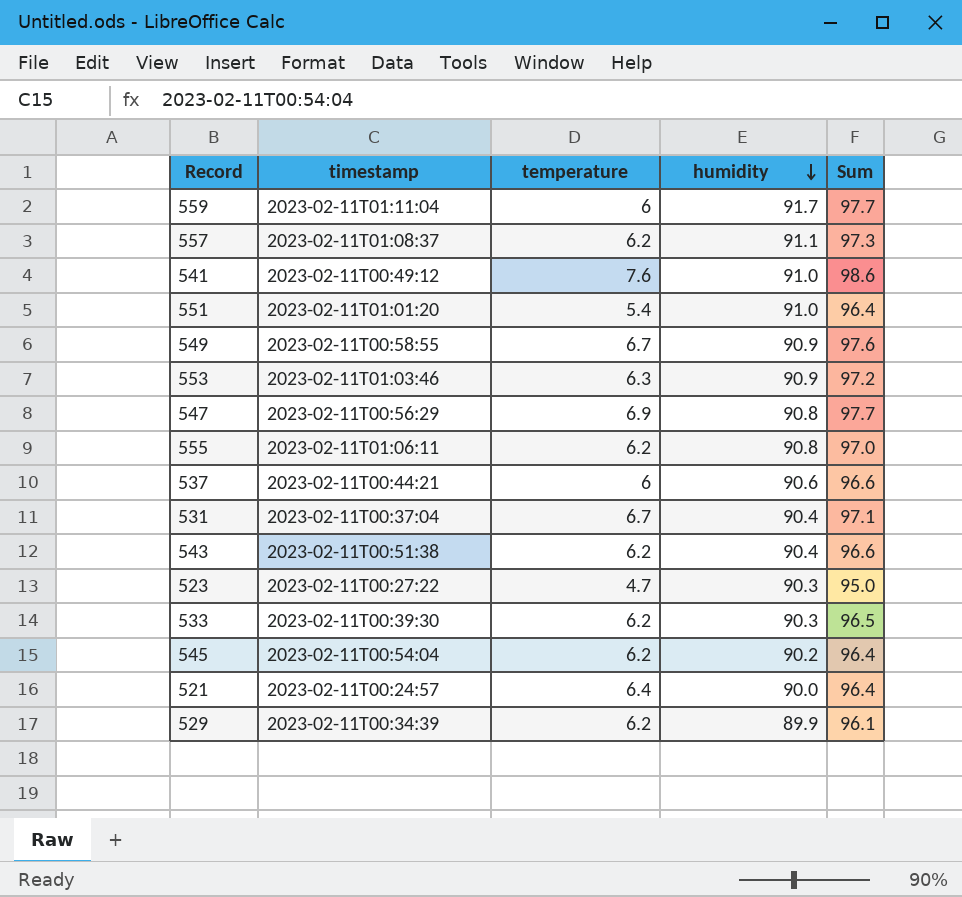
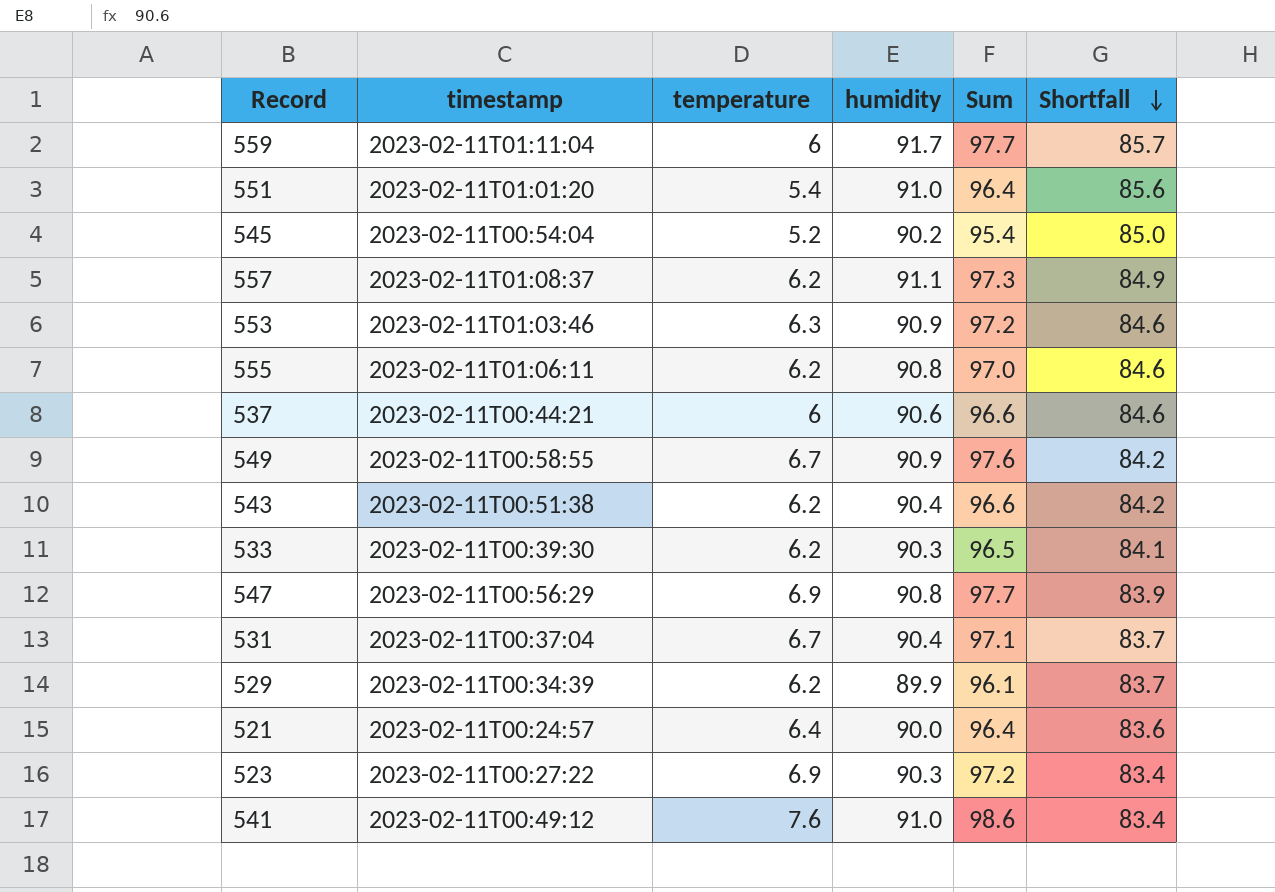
row order: humidity descending -> Shortfall descending
column Shortfall | formula: none -> [humidity] - [temperature]
545 | temperature: 6.2 -> 5.2
545 | Sum: 96.4 -> 95.4
523 | temperature: 4.7 -> 6.9
523 | Sum: 95.0 -> 97.2

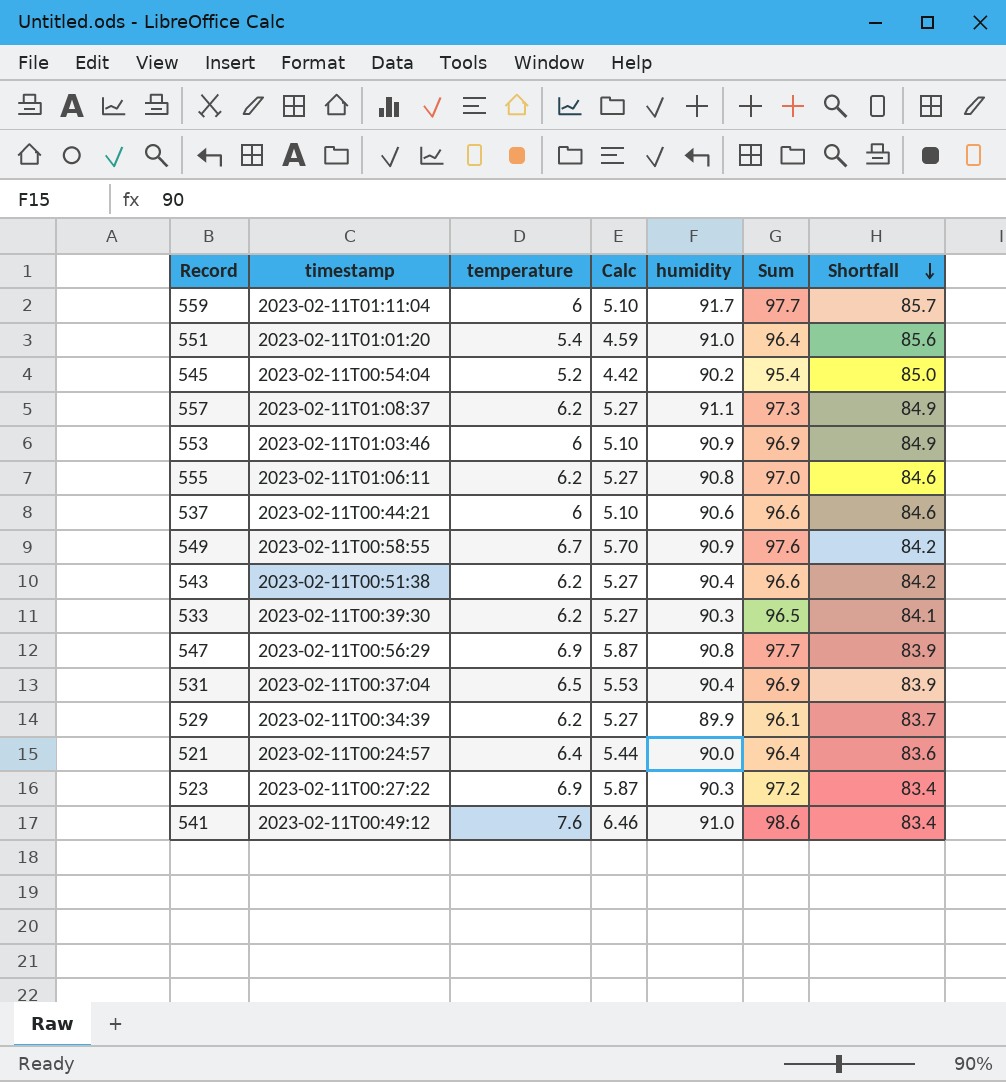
column Calc | formula: none -> [temperature] * 0.85
553 | temperature: 6.3 -> 6
553 | Sum: 97.2 -> 96.9
553 | Shortfall: 84.6 -> 84.9
531 | temperature: 6.7 -> 6.5
531 | Sum: 97.1 -> 96.9
531 | Shortfall: 83.7 -> 83.9

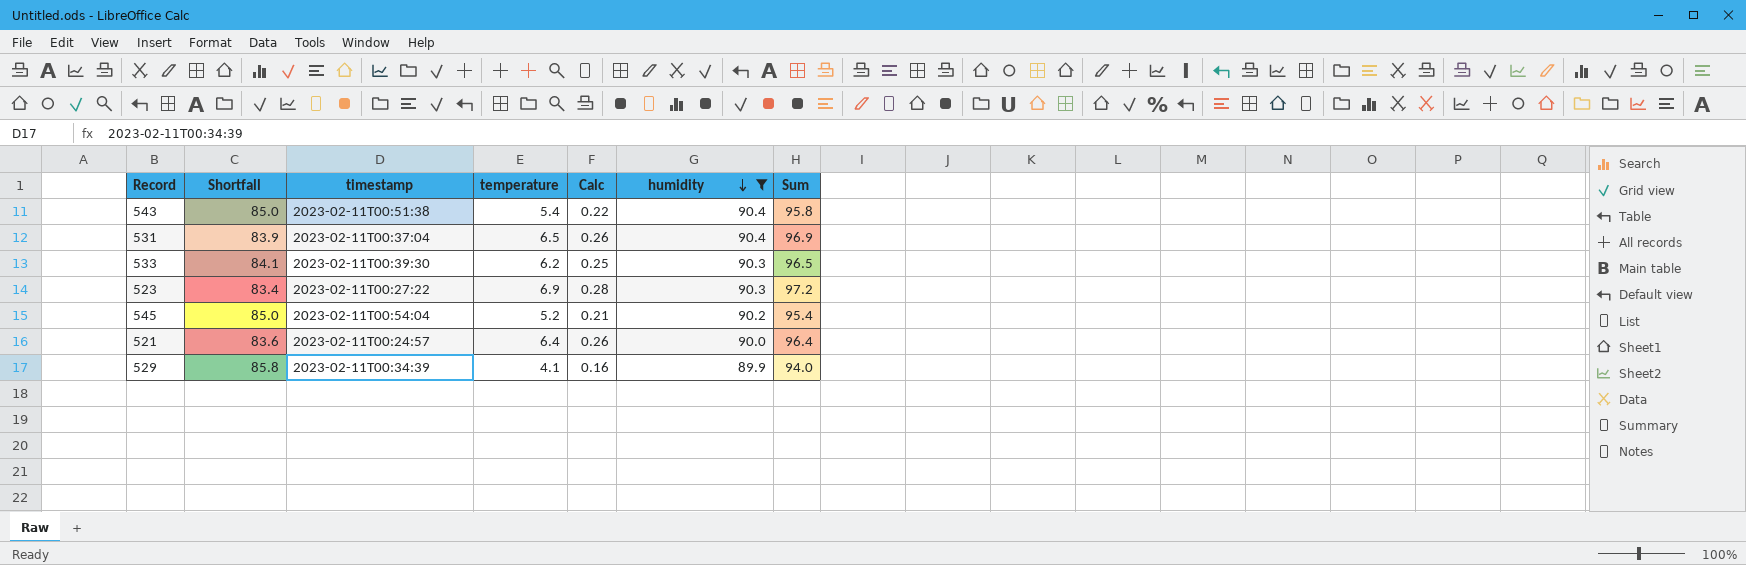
filter: none -> humidity <= 90.4
row order: Shortfall descending -> humidity descending
column Shortfall | position: 7 -> 2
column Calc | formula: [temperature] * 0.85 -> [temperature] * 0.04
543 | Shortfall: 84.2 -> 85.0
543 | temperature: 6.2 -> 5.4
543 | Sum: 96.6 -> 95.8
529 | Shortfall: 83.7 -> 85.8
529 | temperature: 6.2 -> 4.1
529 | Sum: 96.1 -> 94.0

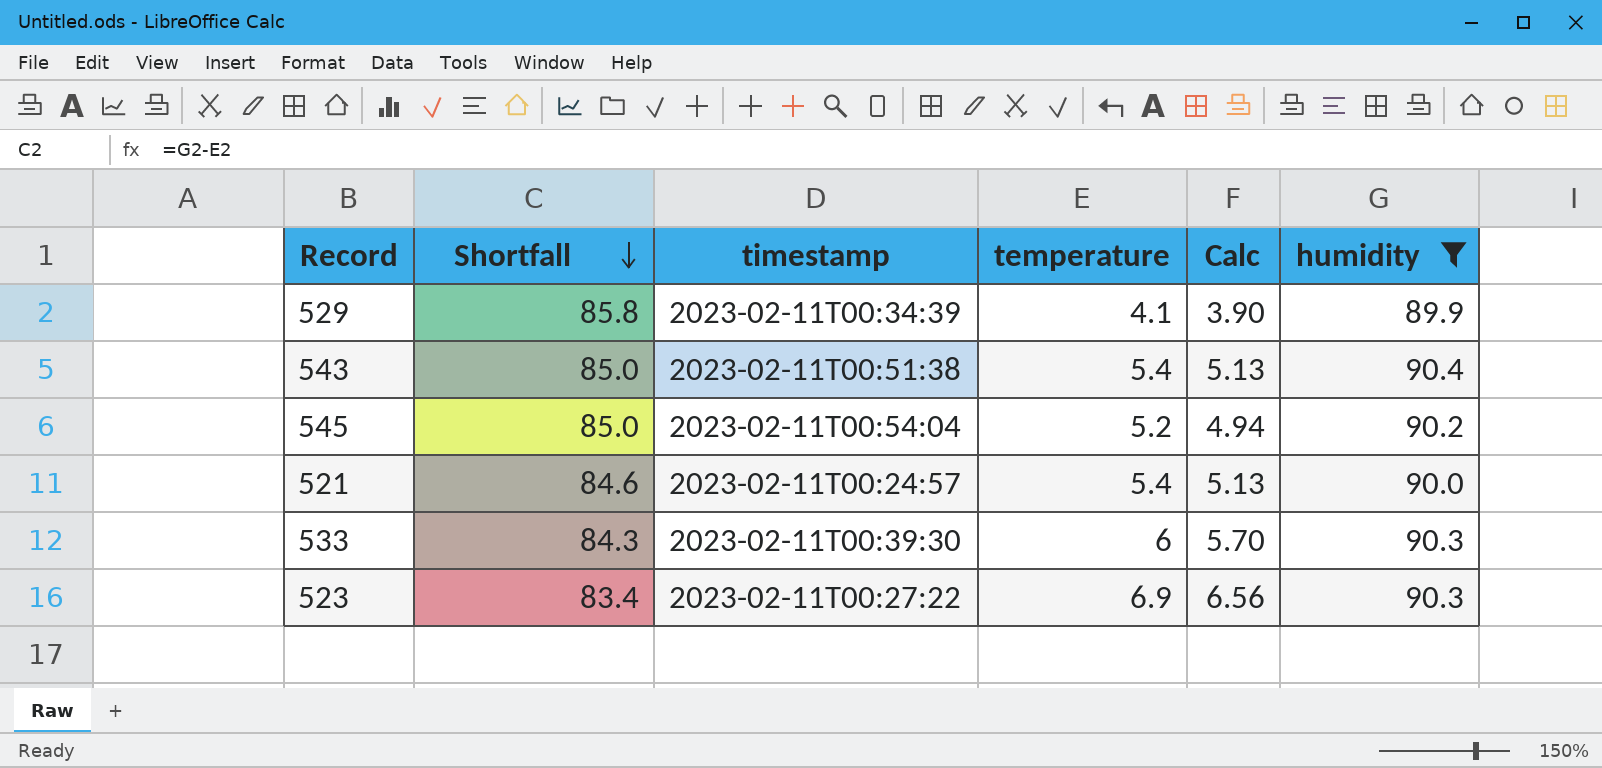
row order: humidity descending -> Shortfall descending
column Sum | formula: [temperature] + [humidity] -> none
column Calc | formula: [temperature] * 0.04 -> [temperature] * 0.95
row 531: 83.9 | 2023-02-11T00:37:04 | 6.5 | 0.26 | 90.4 | 96.9 -> none
521 | Shortfall: 83.6 -> 84.6
521 | temperature: 6.4 -> 5.4
533 | Shortfall: 84.1 -> 84.3
533 | temperature: 6.2 -> 6

